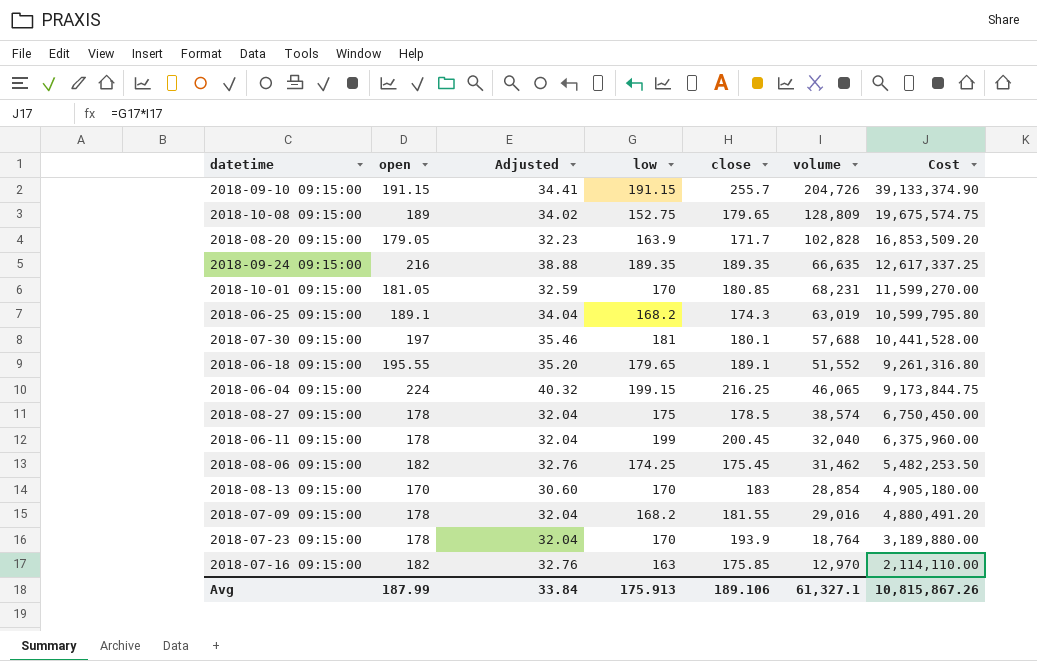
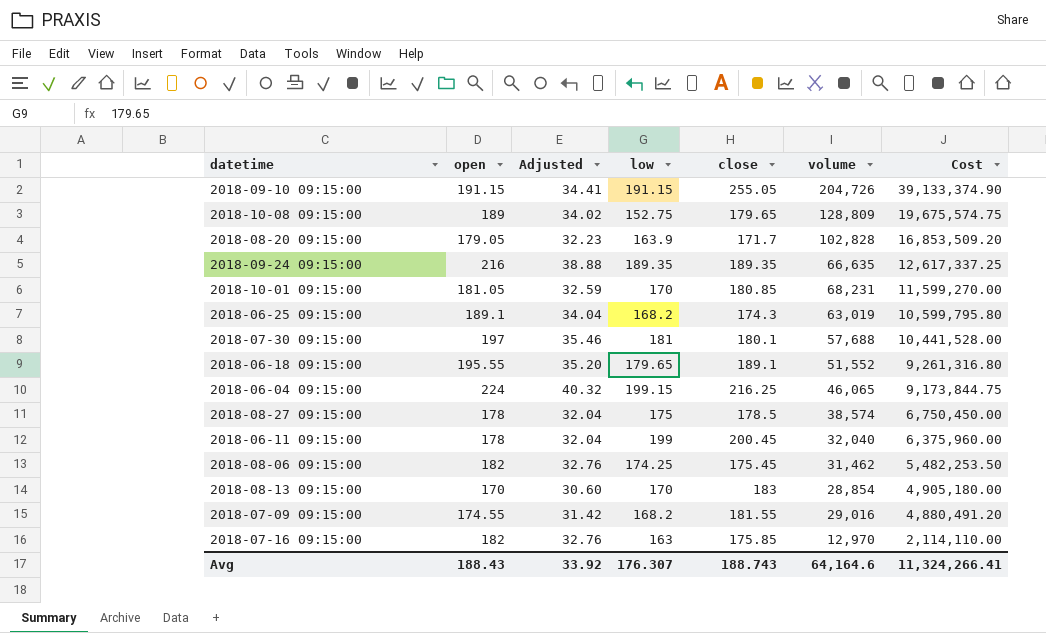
row 2018-07-23 09:15:00: 178 | 32.04 | 170 | 193.9 | 18,764 | 3,189,880.00 -> none
2018-09-10 09:15:00 | close: 255.7 -> 255.05
2018-07-09 09:15:00 | open: 178 -> 174.55
2018-07-09 09:15:00 | Adjusted: 32.04 -> 31.42
Avg | open: 187.99 -> 188.43
Avg | Adjusted: 33.84 -> 33.92
Avg | low: 175.913 -> 176.307
Avg | close: 189.106 -> 188.743
Avg | volume: 61,327.1 -> 64,164.6
Avg | Cost: 10,815,867.26 -> 11,324,266.41

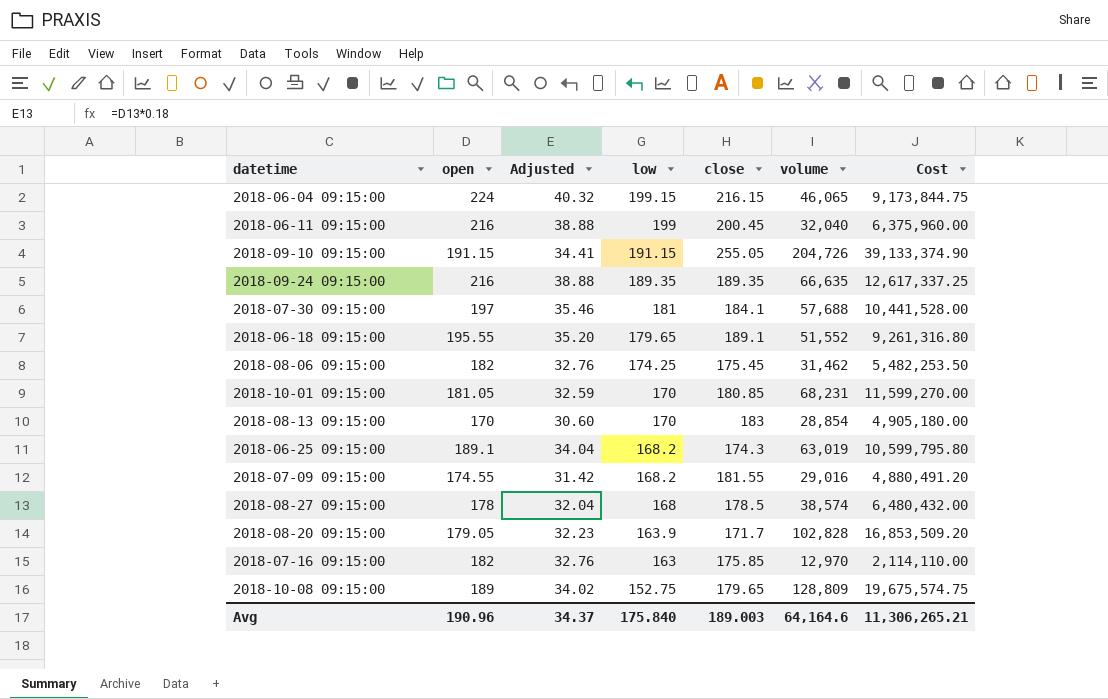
row order: Cost descending -> low descending
2018-06-04 09:15:00 | close: 216.25 -> 216.15
2018-06-11 09:15:00 | open: 178 -> 216
2018-06-11 09:15:00 | Adjusted: 32.04 -> 38.88
2018-07-30 09:15:00 | close: 180.1 -> 184.1
2018-08-27 09:15:00 | low: 175 -> 168
2018-08-27 09:15:00 | Cost: 6,750,450.00 -> 6,480,432.00
Avg | open: 188.43 -> 190.96
Avg | Adjusted: 33.92 -> 34.37
Avg | low: 176.307 -> 175.840
Avg | close: 188.743 -> 189.003
Avg | Cost: 11,324,266.41 -> 11,306,265.21

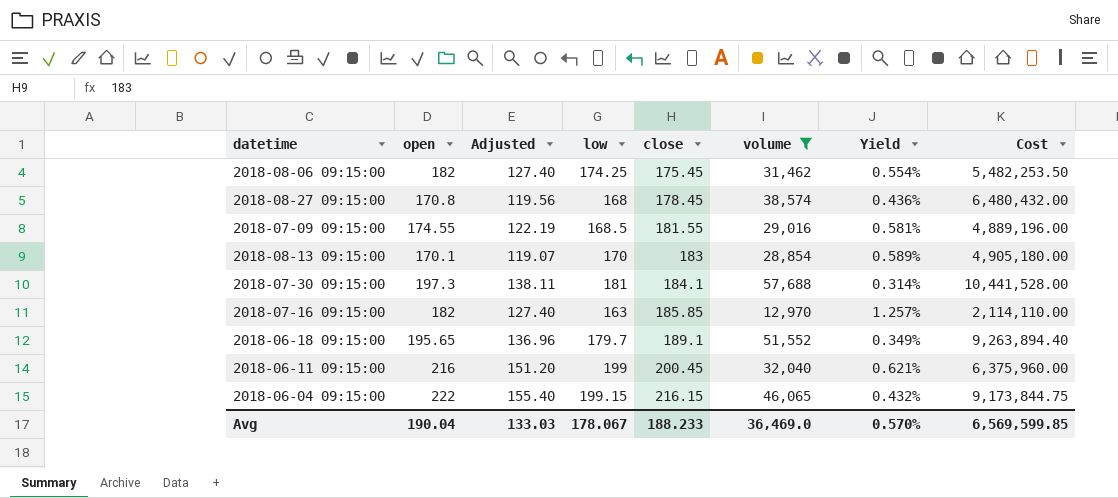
filter: none -> volume <= 57,688
row order: low descending -> close ascending
column Adjusted | formula: [open] * 0.18 -> [open] * 0.7
column Yield | formula: none -> [low] / [volume]
2018-08-27 09:15:00 | open: 178 -> 170.8
2018-08-27 09:15:00 | close: 178.5 -> 178.45
2018-07-09 09:15:00 | low: 168.2 -> 168.5
2018-07-09 09:15:00 | Cost: 4,880,491.20 -> 4,889,196.00
2018-08-13 09:15:00 | open: 170 -> 170.1
2018-07-30 09:15:00 | open: 197 -> 197.3
2018-07-16 09:15:00 | close: 175.85 -> 185.85
2018-06-18 09:15:00 | open: 195.55 -> 195.65
2018-06-18 09:15:00 | low: 179.65 -> 179.7
2018-06-18 09:15:00 | Cost: 9,261,316.80 -> 9,263,894.40
2018-06-04 09:15:00 | open: 224 -> 222
Avg | open: 190.96 -> 190.04
Avg | Adjusted: 34.37 -> 133.03
Avg | low: 175.840 -> 178.067
Avg | close: 189.003 -> 188.233
Avg | volume: 64,164.6 -> 36,469.0
Avg | Cost: 11,306,265.21 -> 6,569,599.85

